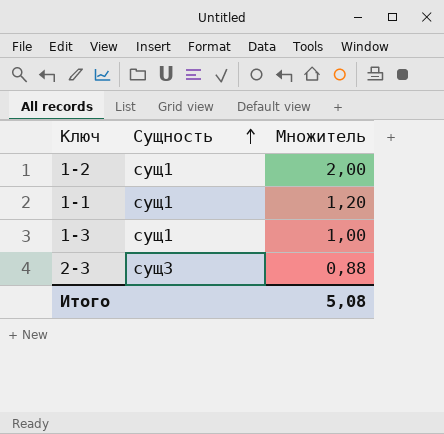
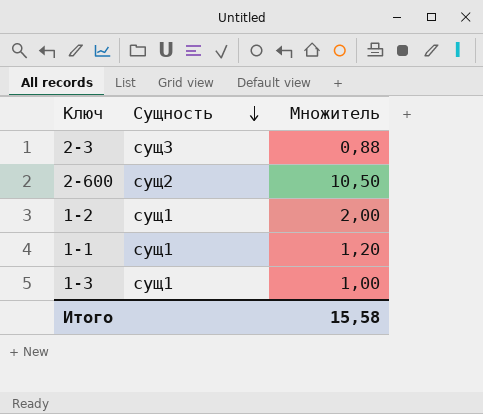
row order: Сущность ascending -> Сущность descending
row 2-600: none -> сущ2 | 10,50
Итого | Множитель: 5,08 -> 15,58

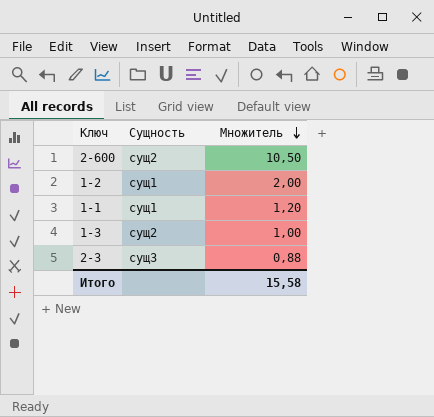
row order: Сущность descending -> Множитель descending
1-3 | Сущность: сущ1 -> сущ2

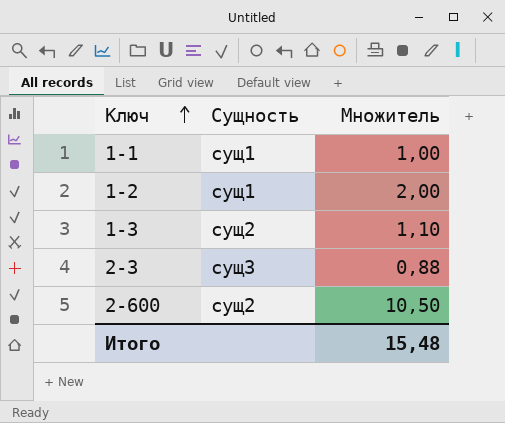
row order: Множитель descending -> Ключ ascending
1-1 | Множитель: 1,20 -> 1,00
1-3 | Множитель: 1,00 -> 1,10
Итого | Множитель: 15,58 -> 15,48

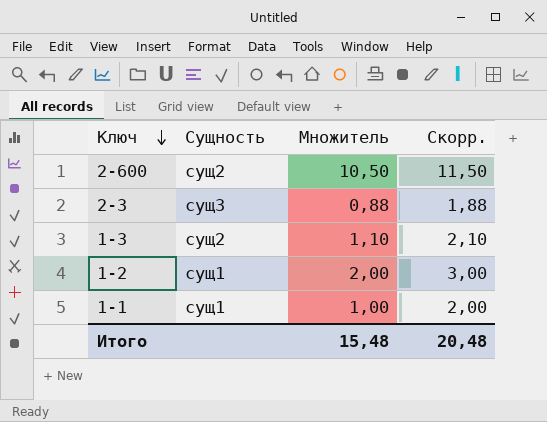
row order: Ключ ascending -> Ключ descending
column Скорр. | formula: none -> [Множитель] + 1

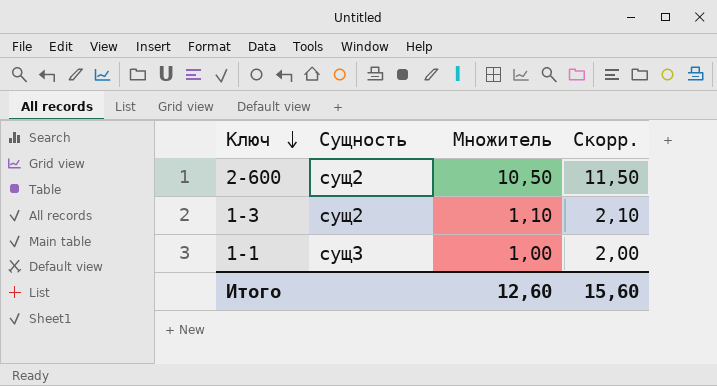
row 2-3: сущ3 | 0,88 | 1,88 -> none
row 1-2: сущ1 | 2,00 | 3,00 -> none
1-1 | Сущность: сущ1 -> сущ3
Итого | Множитель: 15,48 -> 12,60
Итого | Скорр.: 20,48 -> 15,60

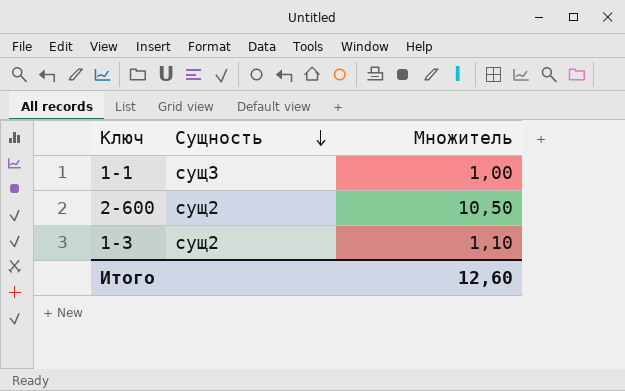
row order: Ключ descending -> Сущность descending
column Скорр. | formula: [Множитель] + 1 -> none

